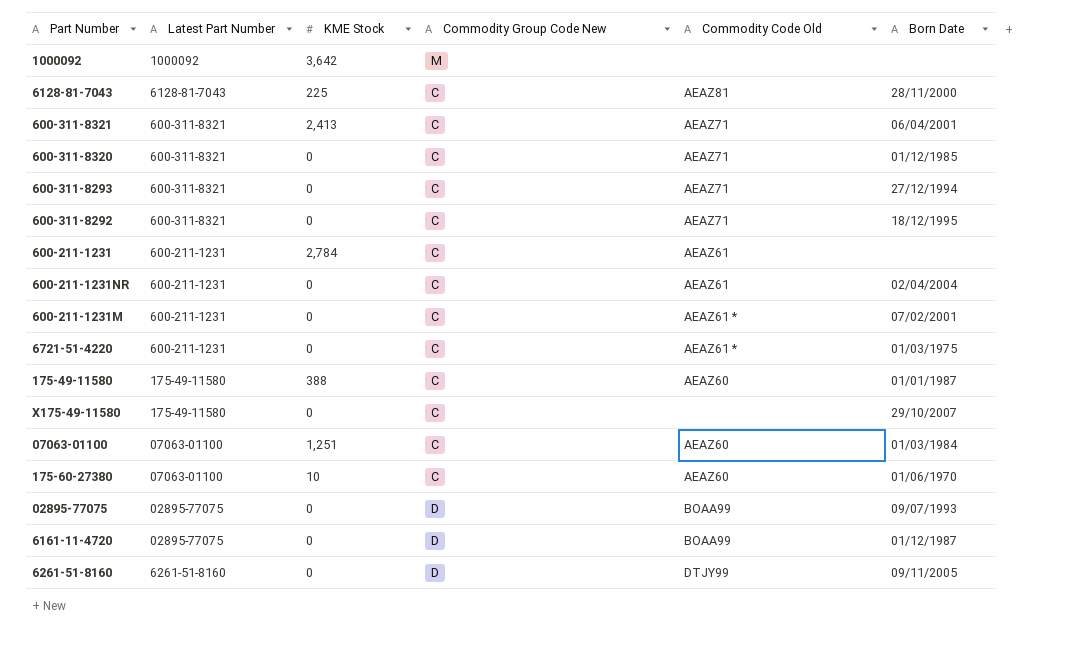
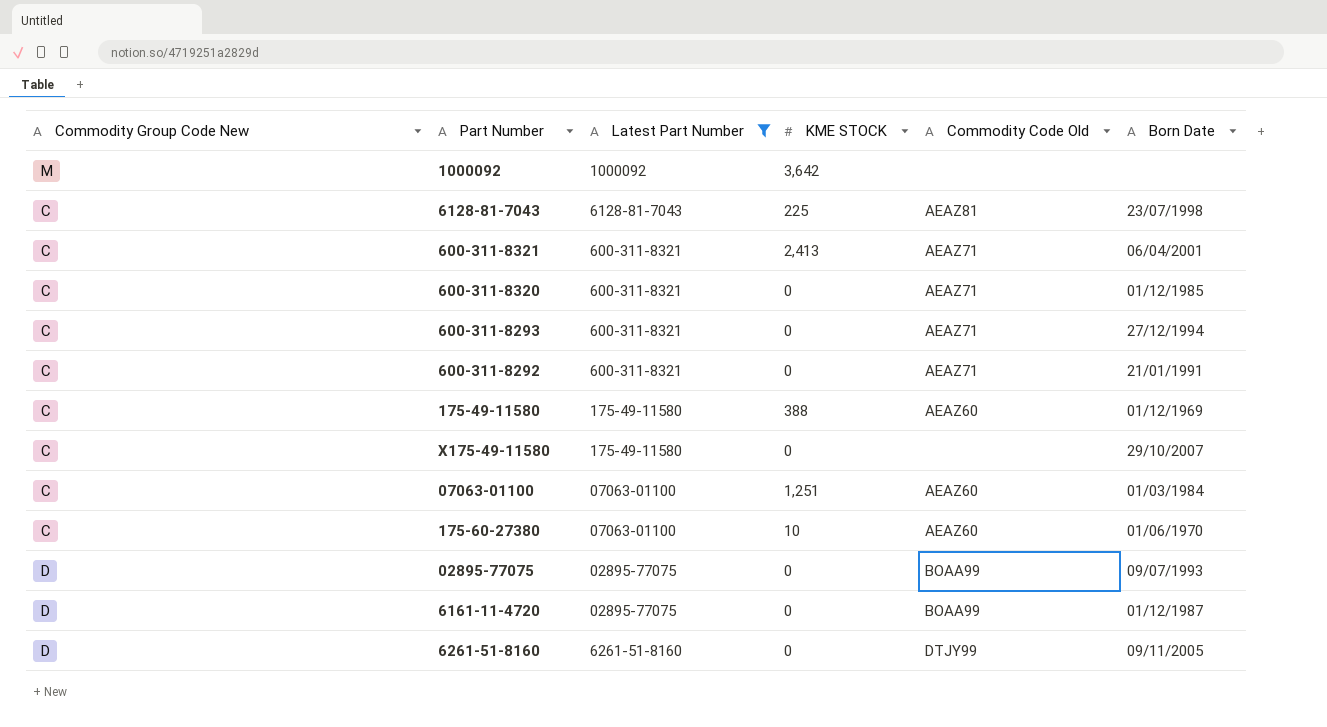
filter: none -> Latest Part Number != 600-211-1231
column Commodity Group Code New | position: 4 -> 1
column name: KME Stock -> KME STOCK
6128-81-7043 | Born Date: 28/11/2000 -> 23/07/1998
600-311-8292 | Born Date: 18/12/1995 -> 21/01/1991
175-49-11580 | Born Date: 01/01/1987 -> 01/12/1969

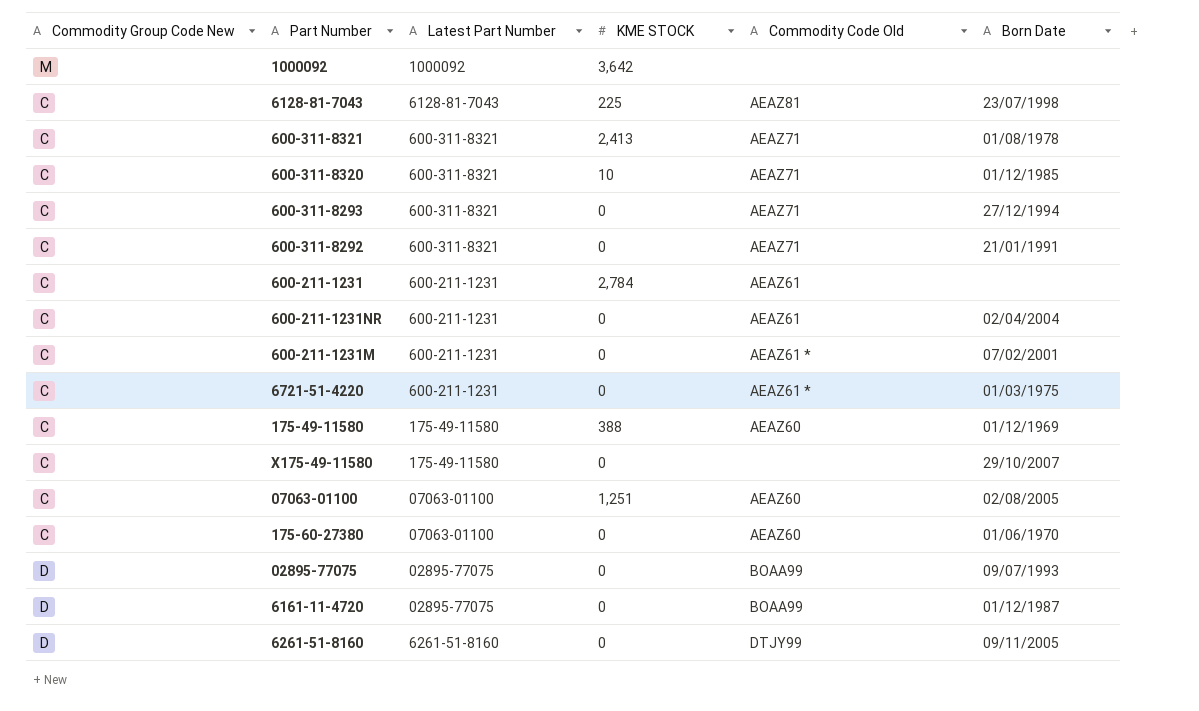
filter: Latest Part Number != 600-211-1231 -> none
600-311-8321 | Born Date: 06/04/2001 -> 01/08/1978
600-311-8320 | KME STOCK: 0 -> 10
07063-01100 | Born Date: 01/03/1984 -> 02/08/2005
175-60-27380 | KME STOCK: 10 -> 0

